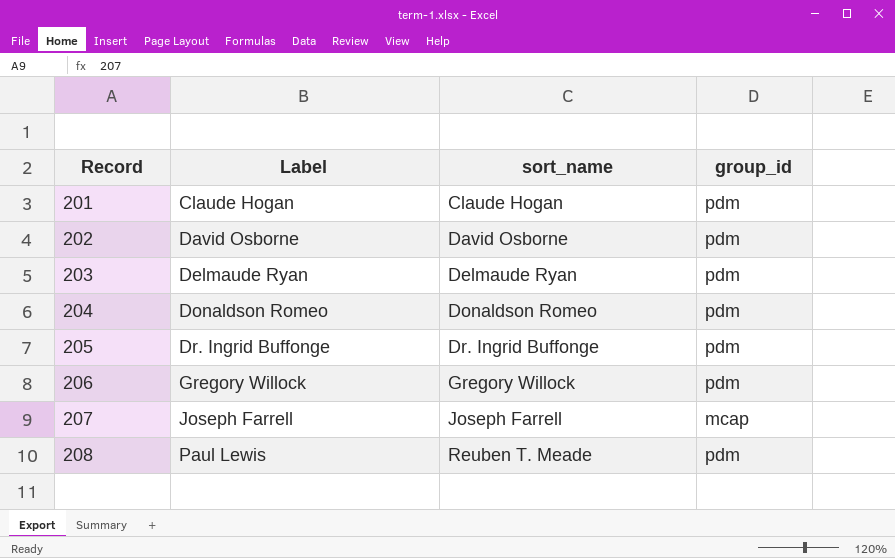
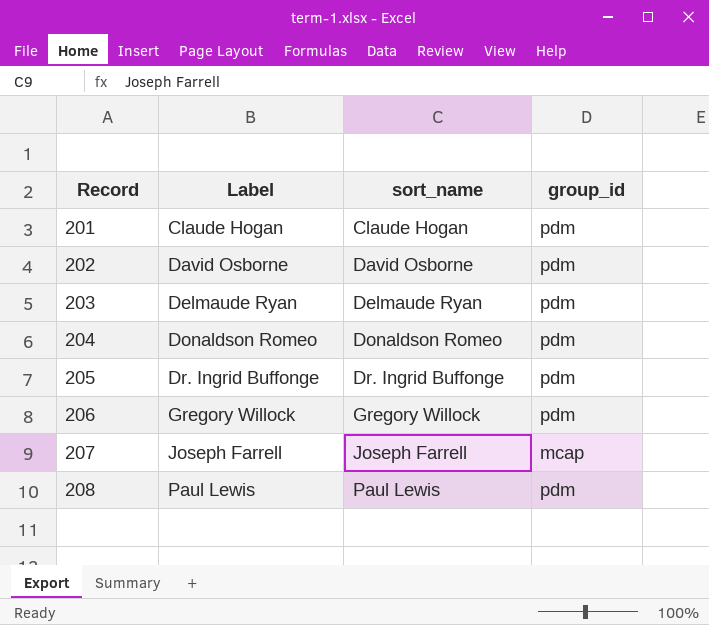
208 | sort_name: Reuben T. Meade -> Paul Lewis

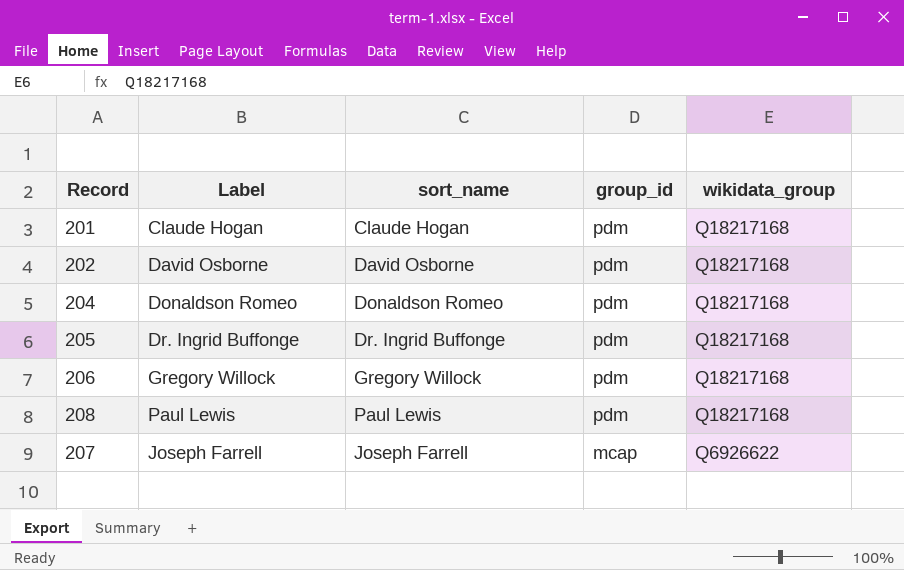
row order: Record ascending -> group_id descending
column wikidata_group | position: none -> 5
row 203: Delmaude Ryan | Delmaude Ryan | pdm -> none

